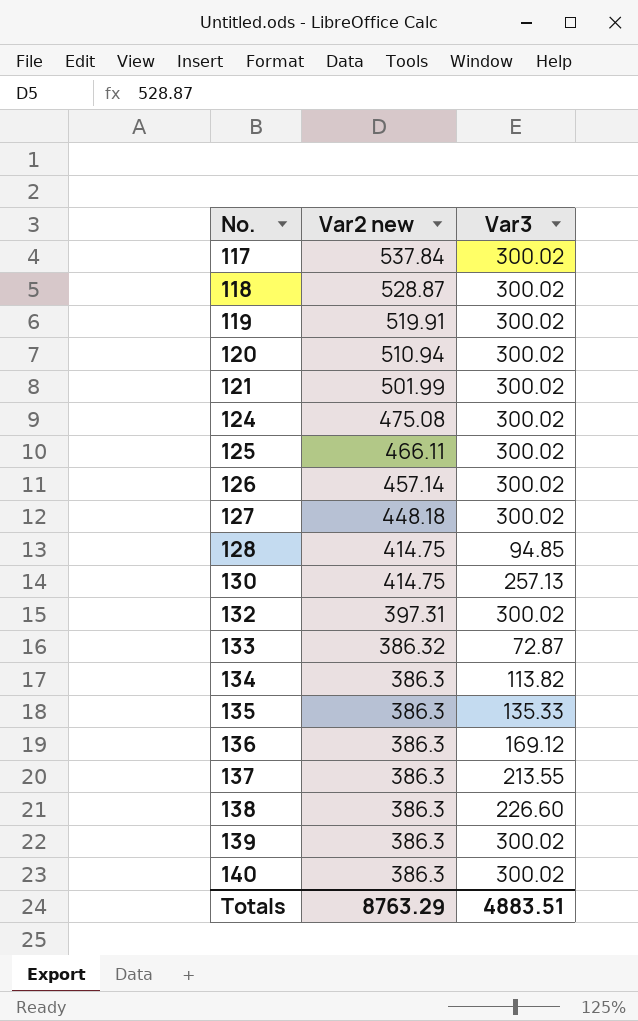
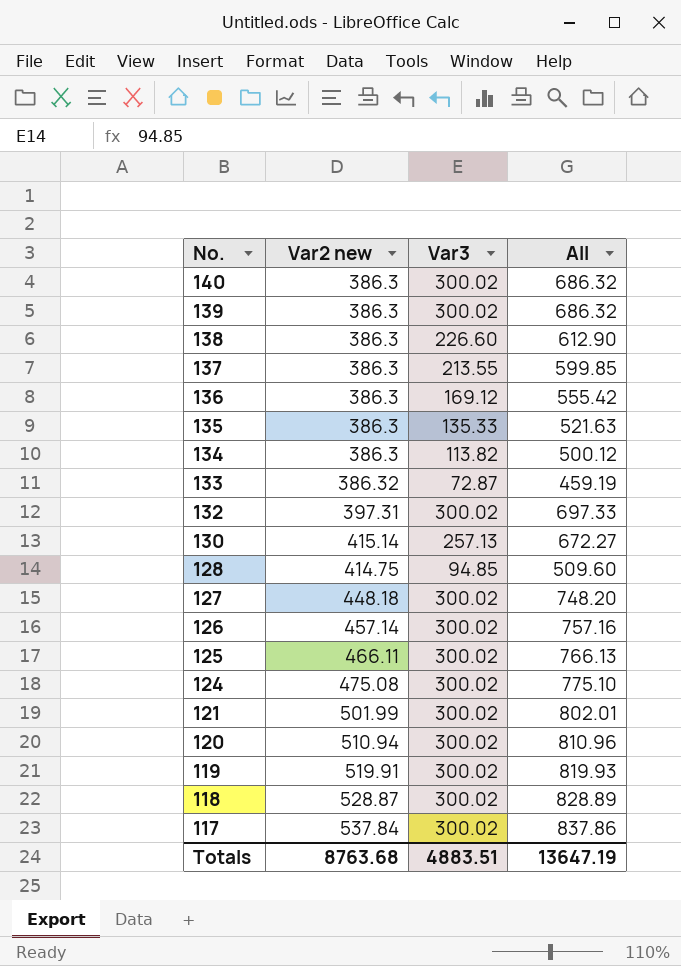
row order: No. ascending -> No. descending
column All | formula: none -> [Var2 new] + [Var3]
130 | Var2 new: 414.75 -> 415.14
Totals | Var2 new: 8763.29 -> 8763.68

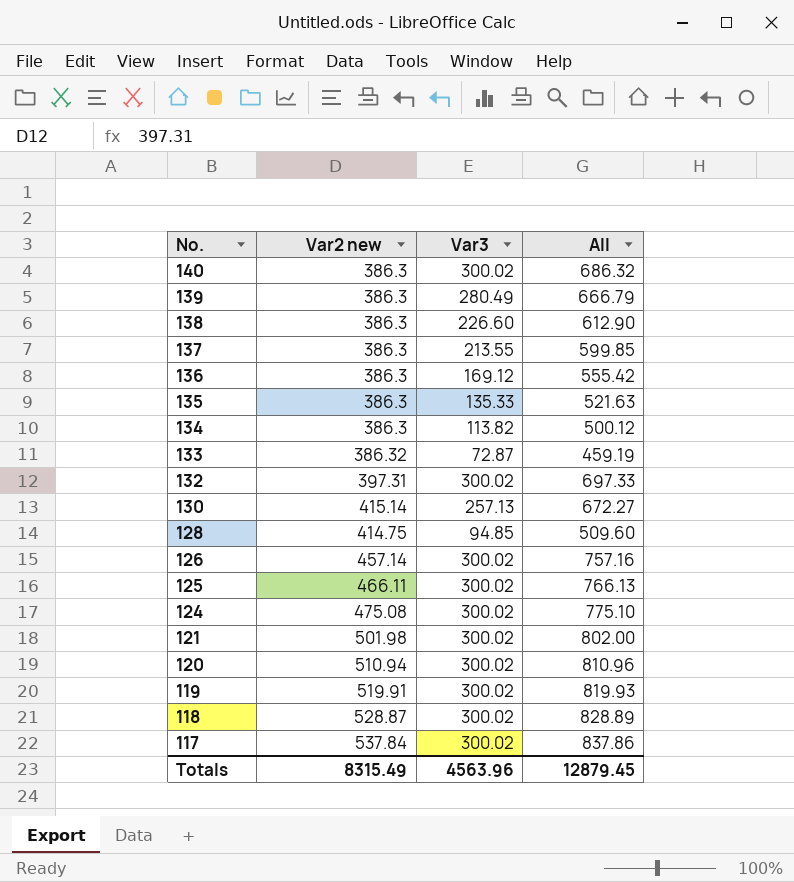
row 127: 448.18 | 300.02 | 748.20 -> none
139 | Var3: 300.02 -> 280.49
139 | All: 686.32 -> 666.79
121 | Var2 new: 501.99 -> 501.98
121 | All: 802.01 -> 802.00
Totals | Var2 new: 8763.68 -> 8315.49
Totals | Var3: 4883.51 -> 4563.96
Totals | All: 13647.19 -> 12879.45

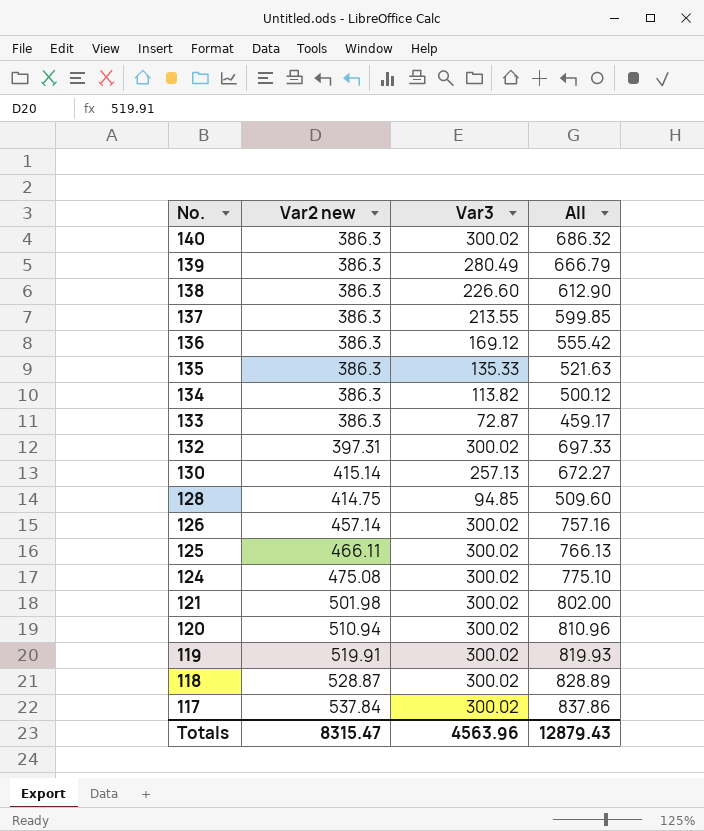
133 | Var2 new: 386.32 -> 386.3
133 | All: 459.19 -> 459.17
Totals | Var2 new: 8315.49 -> 8315.47
Totals | All: 12879.45 -> 12879.43

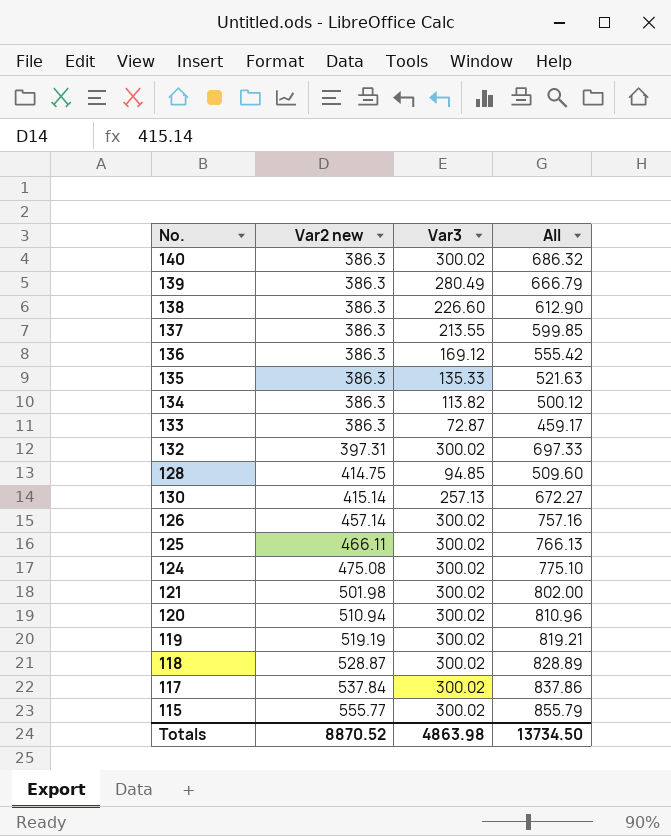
row order: No. descending -> Var2 new ascending
119 | Var2 new: 519.91 -> 519.19
119 | All: 819.93 -> 819.21
row 115: none -> 555.77 | 300.02 | 855.79
Totals | Var2 new: 8315.47 -> 8870.52
Totals | Var3: 4563.96 -> 4863.98
Totals | All: 12879.43 -> 13734.50

